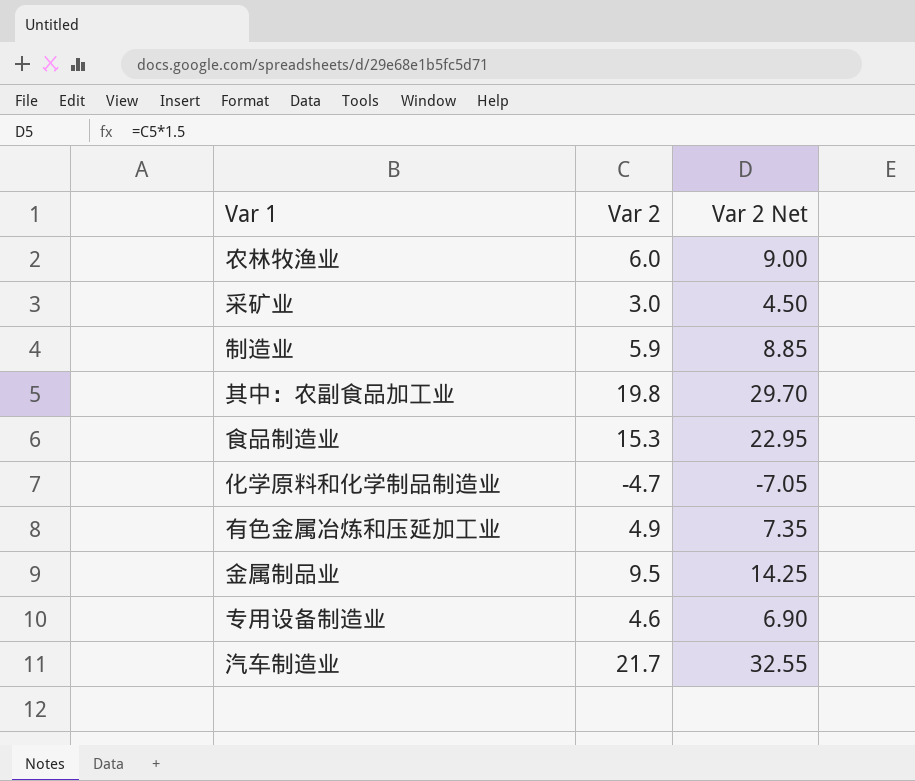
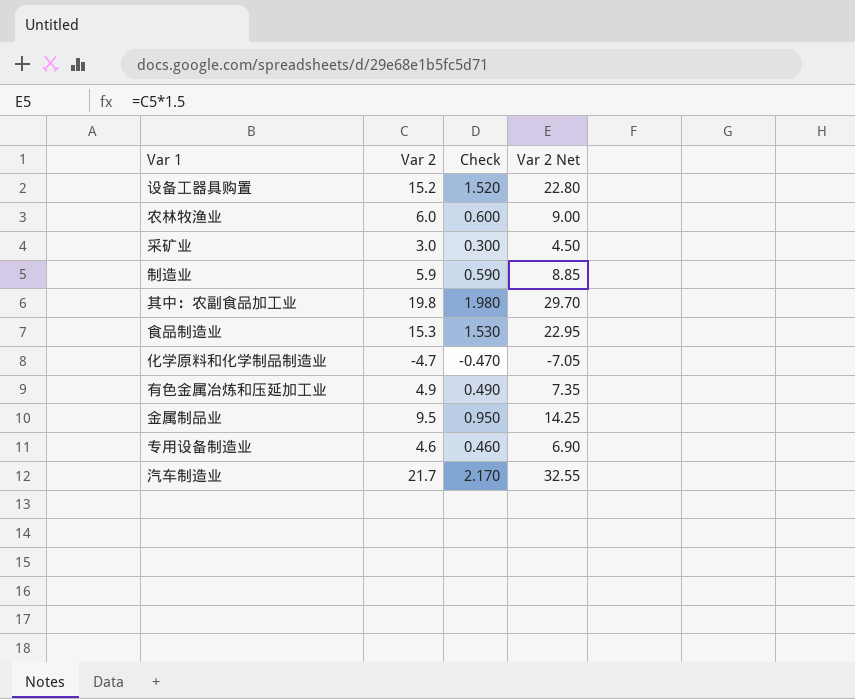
column Check | formula: none -> [Var 2] * 0.1
row 设备工器具购置: none -> 15.2 | 1.520 | 22.80

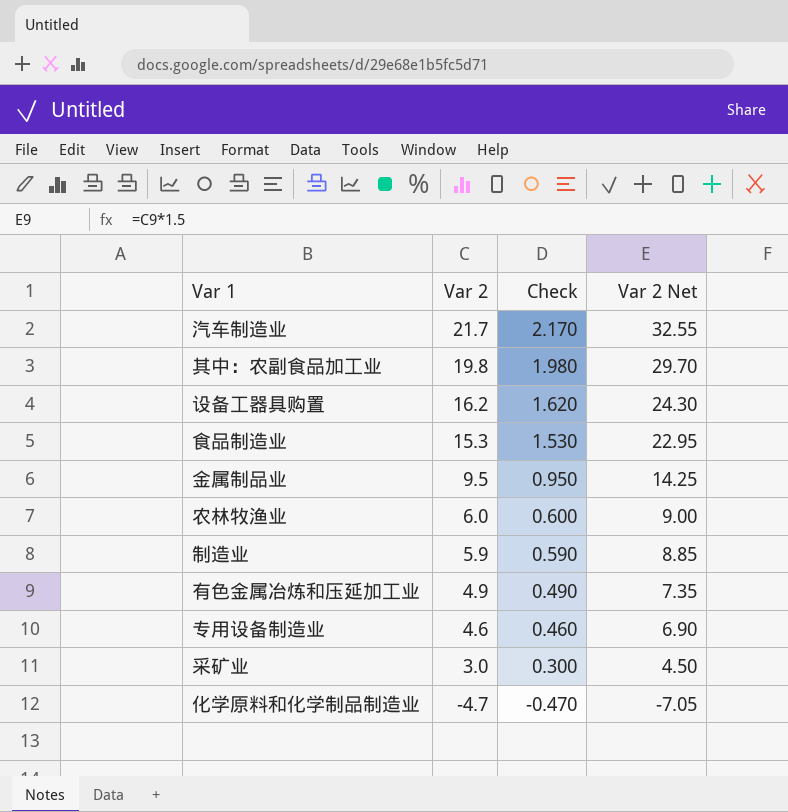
row order: none -> Var 2 descending
设备工器具购置 | Var 2: 15.2 -> 16.2
设备工器具购置 | Check: 1.520 -> 1.620
设备工器具购置 | Var 2 Net: 22.80 -> 24.30

